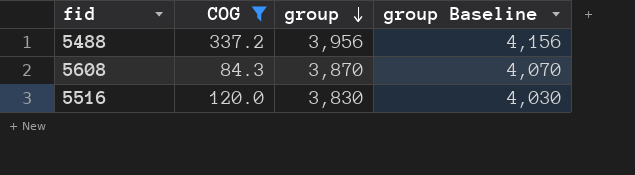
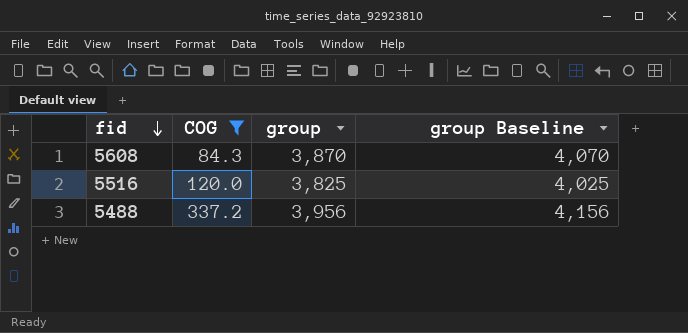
row order: group descending -> fid descending
5516 | group: 3,830 -> 3,825
5516 | group Baseline: 4,030 -> 4,025

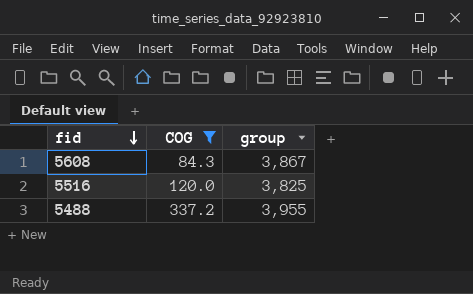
column group Baseline | formula: [group] + 200 -> none
5608 | group: 3,870 -> 3,867
5488 | group: 3,956 -> 3,955

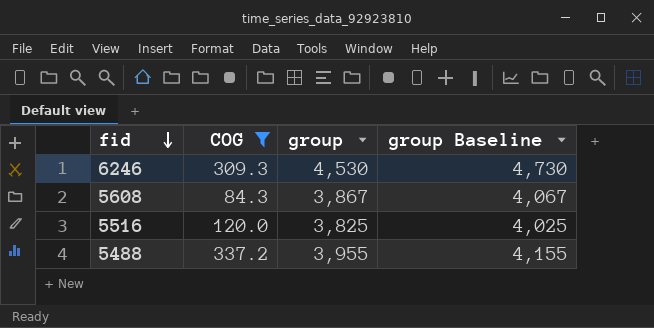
column group Baseline | formula: none -> [group] + 200
row 6246: none -> 309.3 | 4,530 | 4,730

